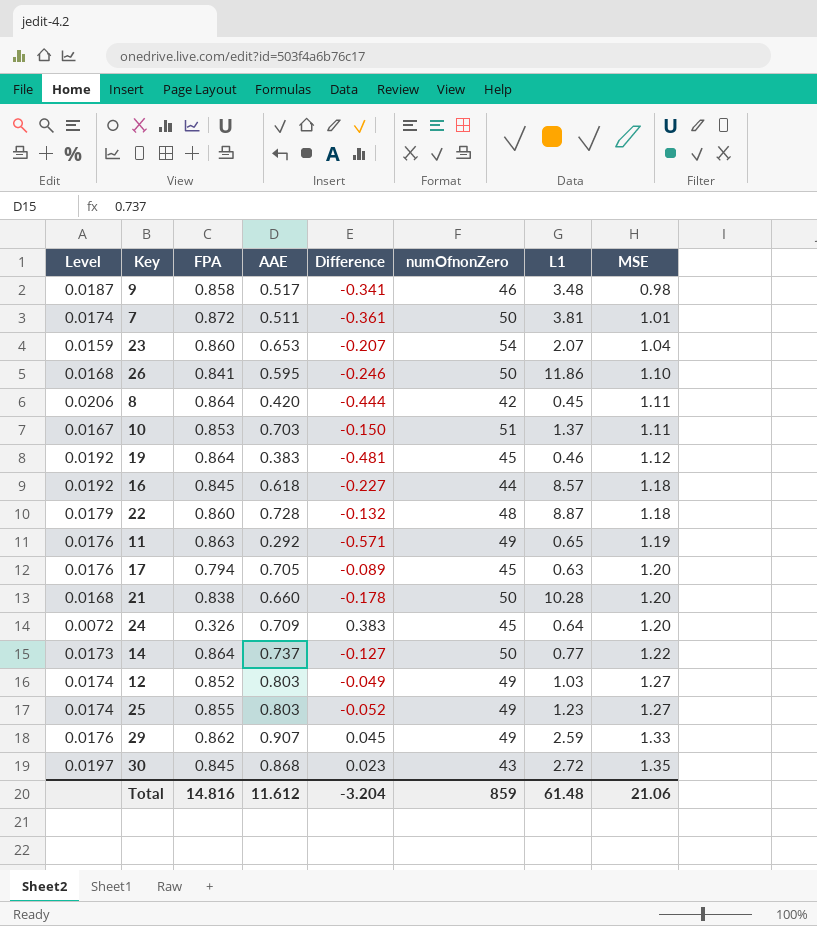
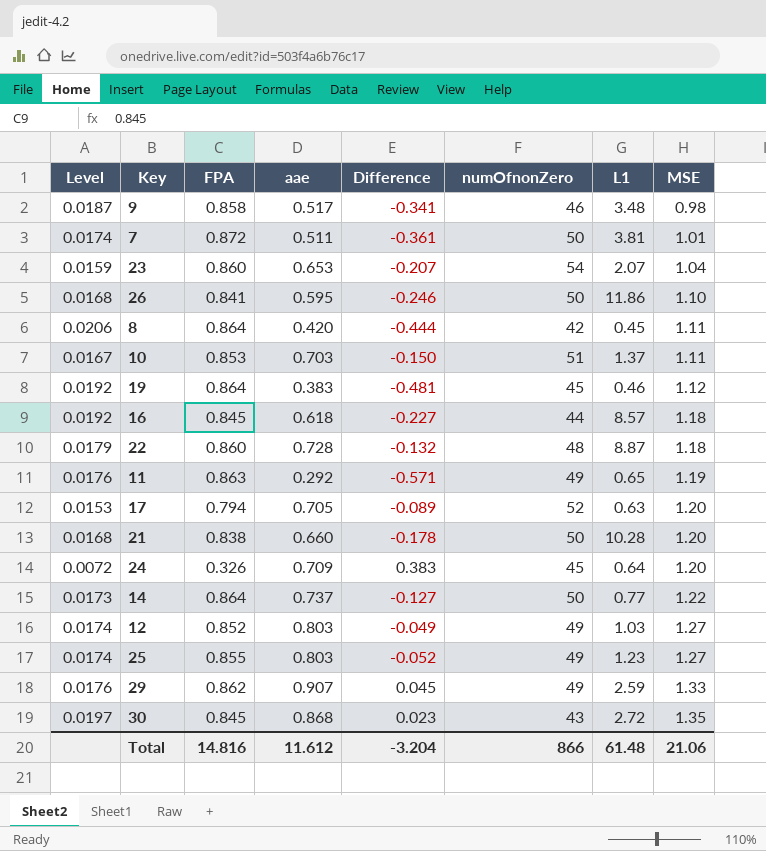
column name: AAE -> aae
17 | Level: 0.0176 -> 0.0153
17 | numOfnonZero: 45 -> 52
Total | numOfnonZero: 859 -> 866

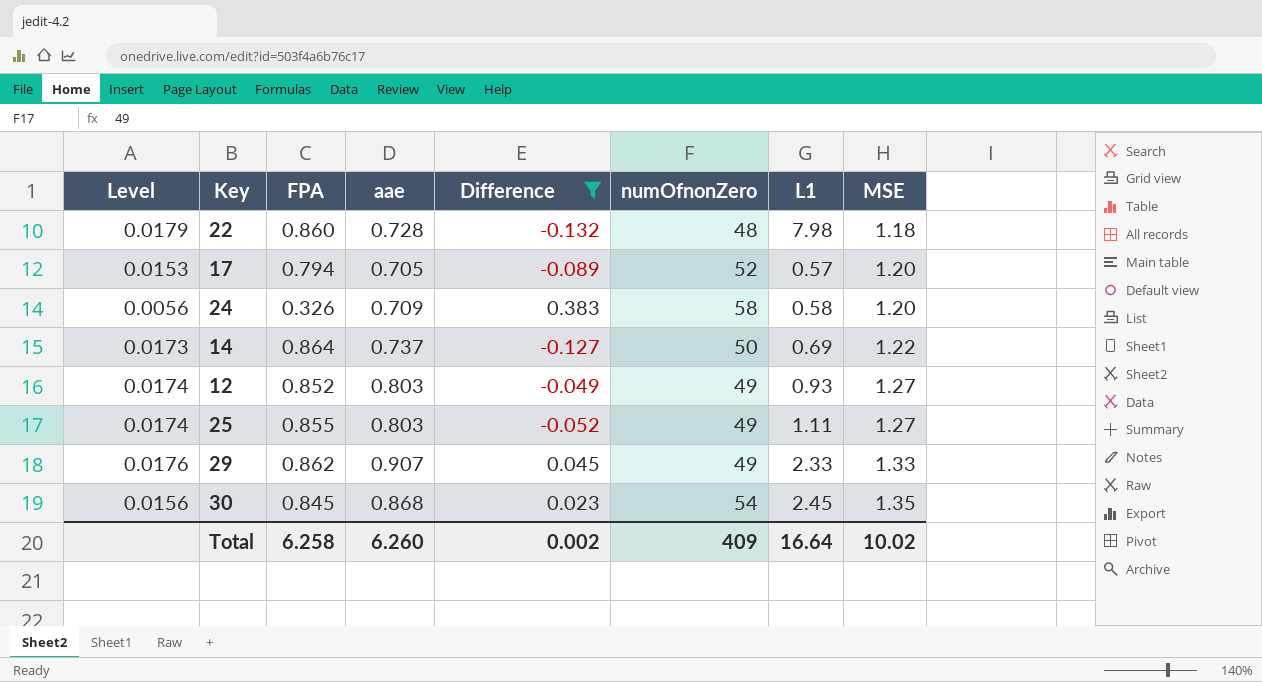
filter: none -> Difference >= -0.132
22 | L1: 8.87 -> 7.98
17 | L1: 0.63 -> 0.57
24 | Level: 0.0072 -> 0.0056
24 | numOfnonZero: 45 -> 58
24 | L1: 0.64 -> 0.58
14 | L1: 0.77 -> 0.69
12 | L1: 1.03 -> 0.93
25 | L1: 1.23 -> 1.11
29 | L1: 2.59 -> 2.33
30 | Level: 0.0197 -> 0.0156
30 | numOfnonZero: 43 -> 54
30 | L1: 2.72 -> 2.45
Total | FPA: 14.816 -> 6.258
Total | aae: 11.612 -> 6.260
Total | Difference: -3.204 -> 0.002
Total | numOfnonZero: 866 -> 409
Total | L1: 61.48 -> 16.64
Total | MSE: 21.06 -> 10.02

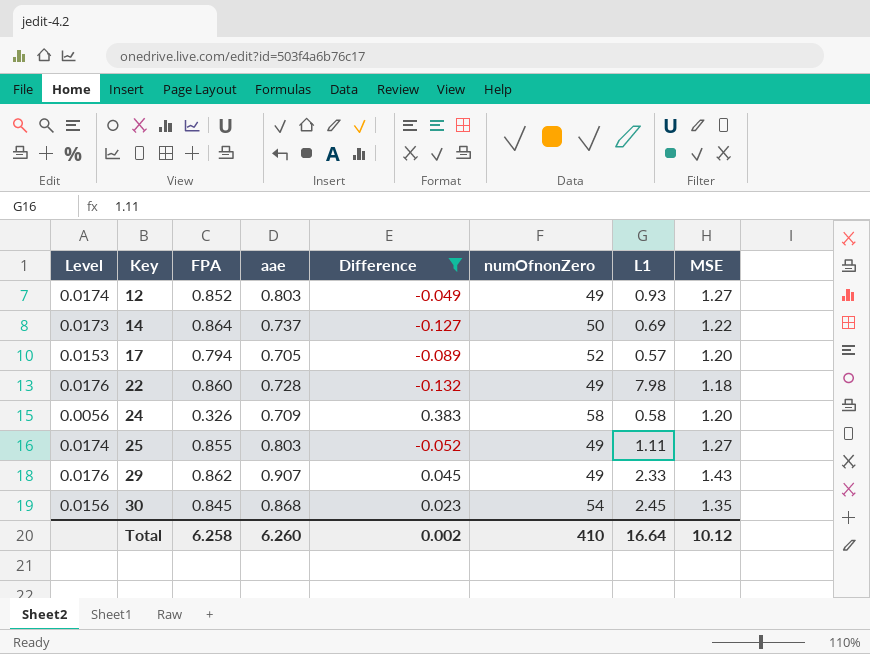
row order: MSE ascending -> Key ascending
22 | Level: 0.0179 -> 0.0176
22 | numOfnonZero: 48 -> 49
29 | MSE: 1.33 -> 1.43
Total | numOfnonZero: 409 -> 410
Total | MSE: 10.02 -> 10.12

